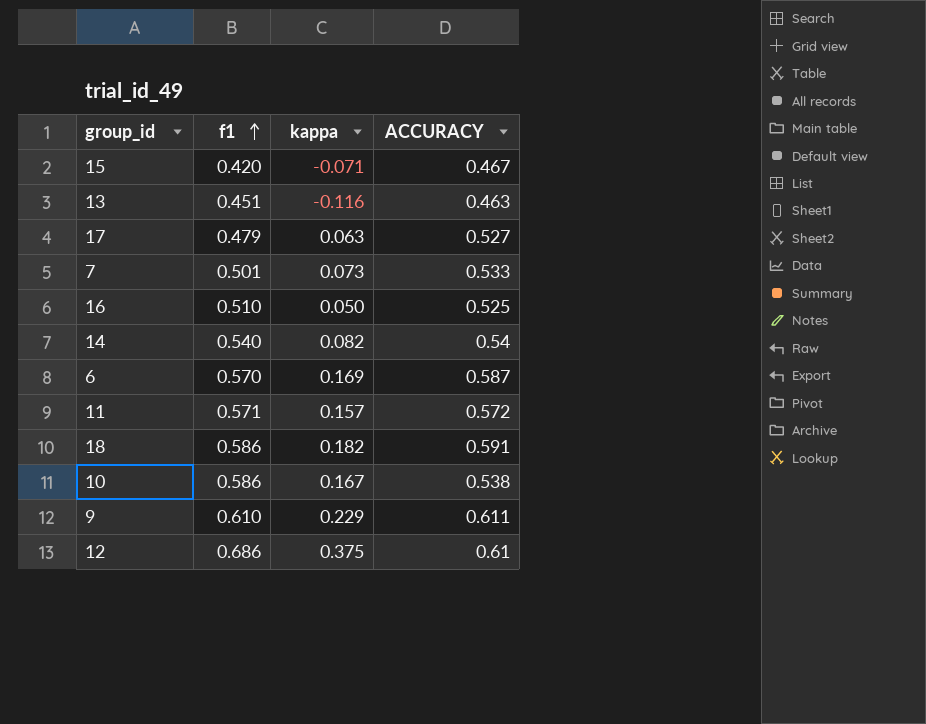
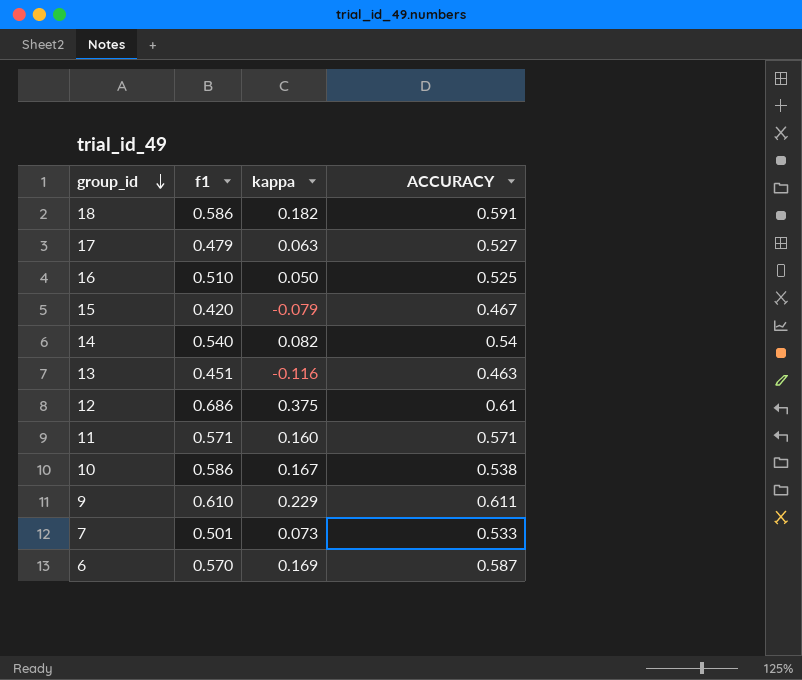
row order: f1 ascending -> group_id descending
15 | kappa: -0.071 -> -0.079
11 | kappa: 0.157 -> 0.160
11 | ACCURACY: 0.572 -> 0.571

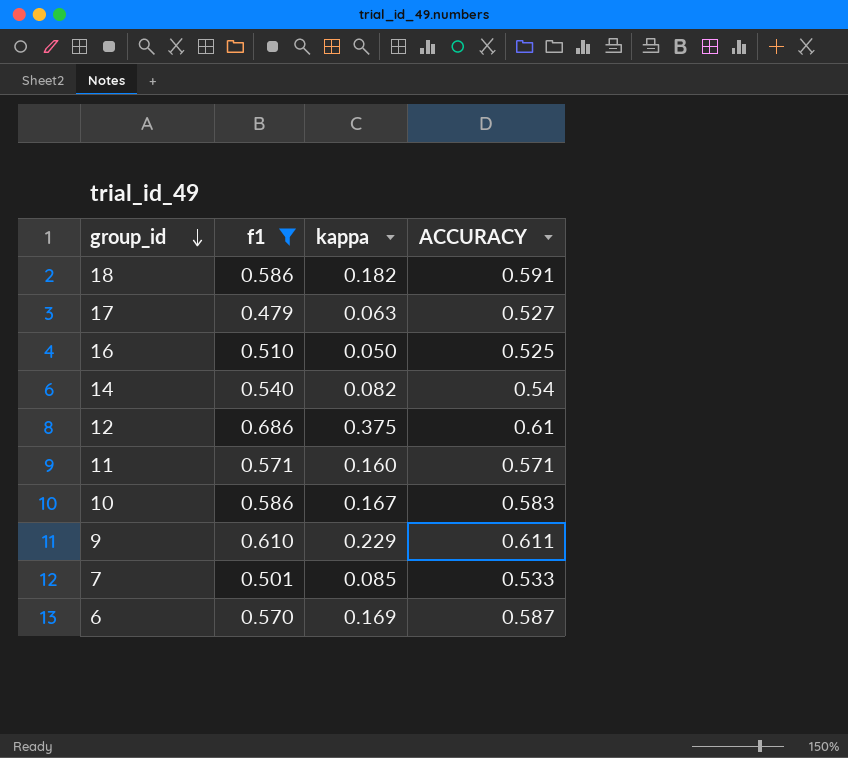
filter: none -> f1 >= 0.479
10 | ACCURACY: 0.538 -> 0.583
7 | kappa: 0.073 -> 0.085

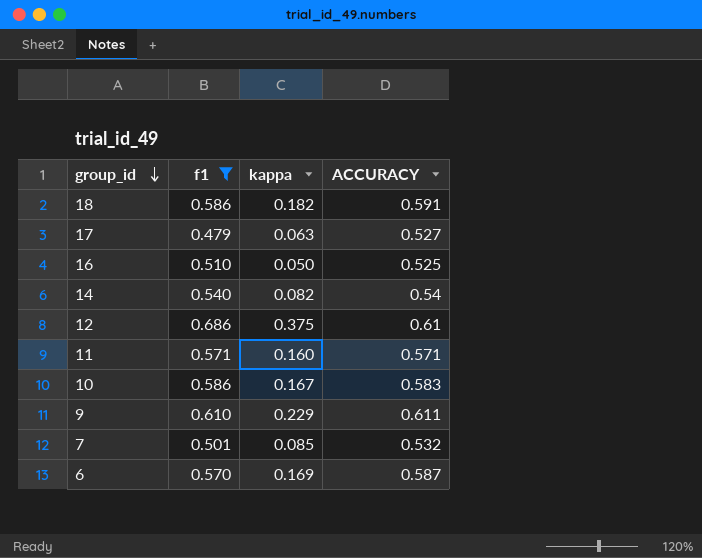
7 | ACCURACY: 0.533 -> 0.532

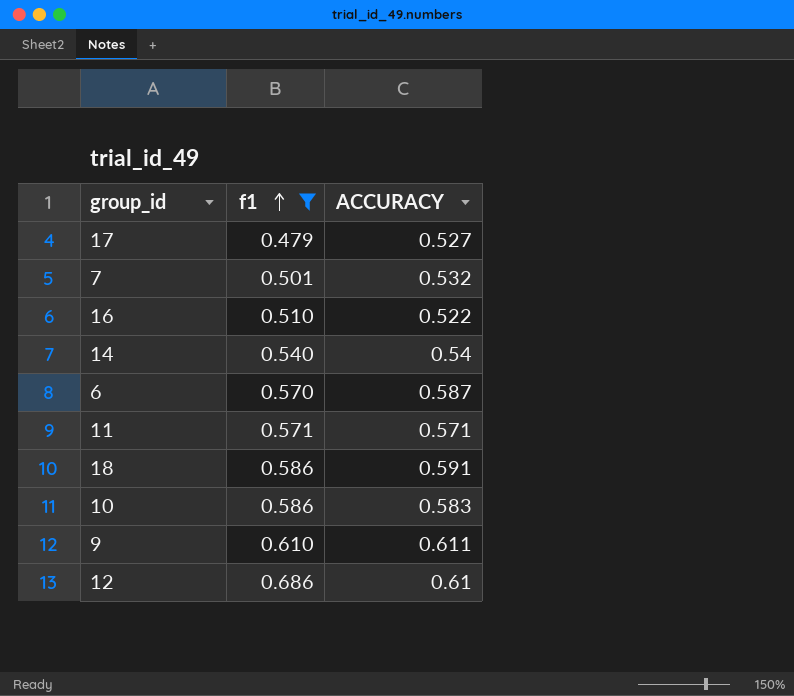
row order: group_id descending -> f1 ascending
column kappa | position: 3 -> none
16 | ACCURACY: 0.525 -> 0.522

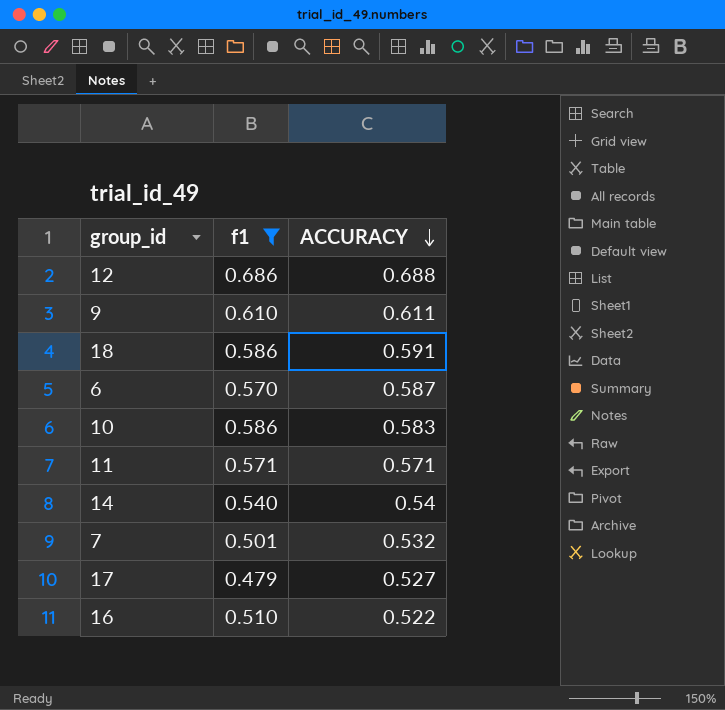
row order: f1 ascending -> ACCURACY descending
12 | ACCURACY: 0.61 -> 0.688

